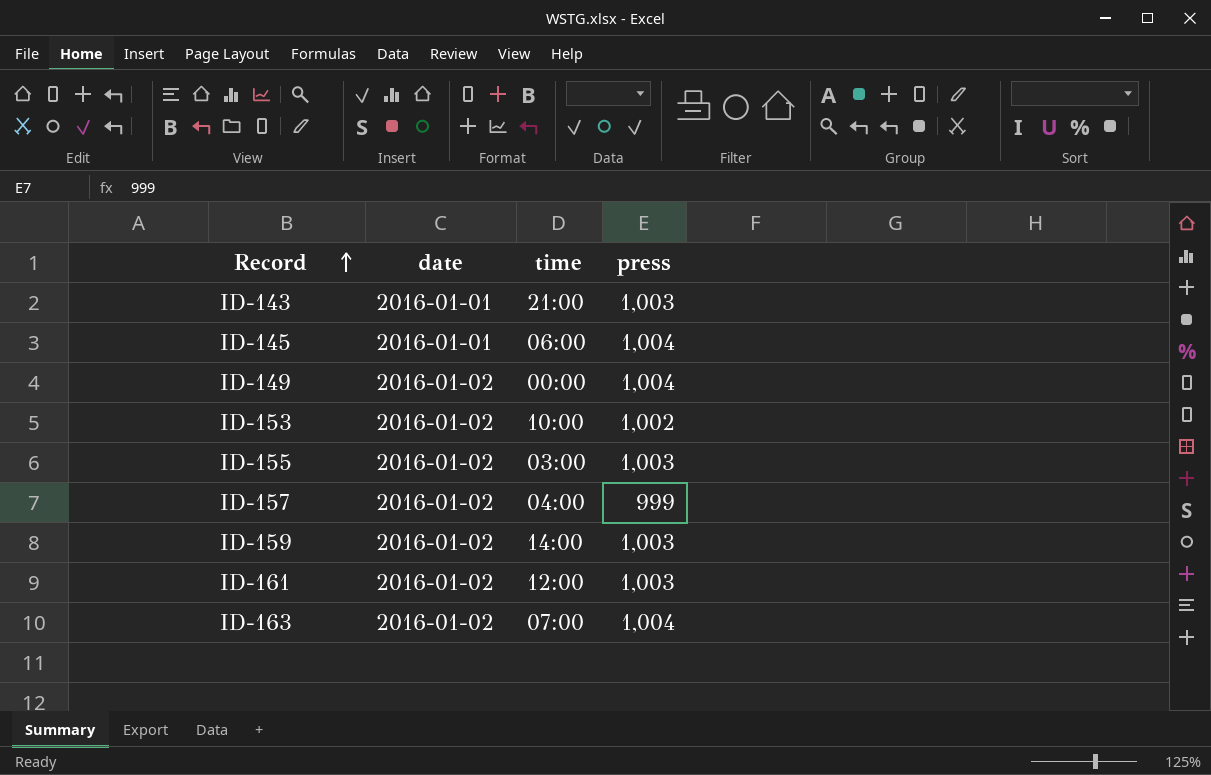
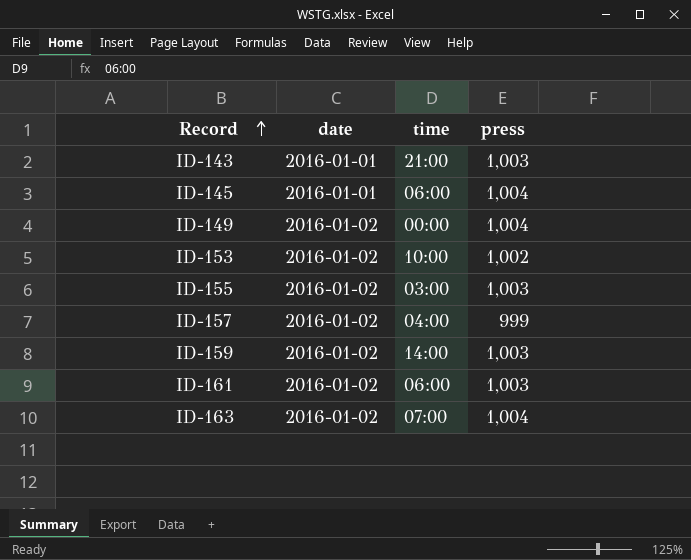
ID-161 | time: 12:00 -> 06:00

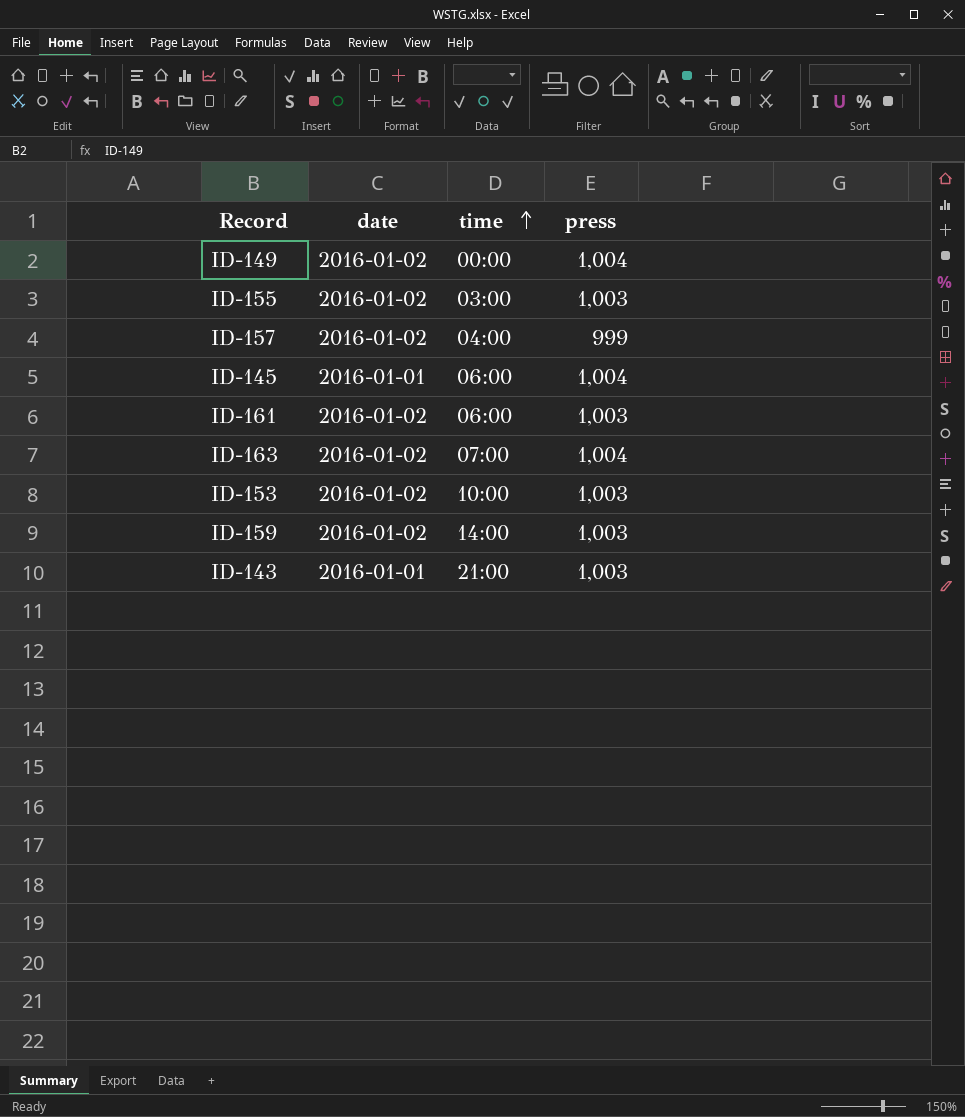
row order: Record ascending -> time ascending
ID-153 | press: 1,002 -> 1,003

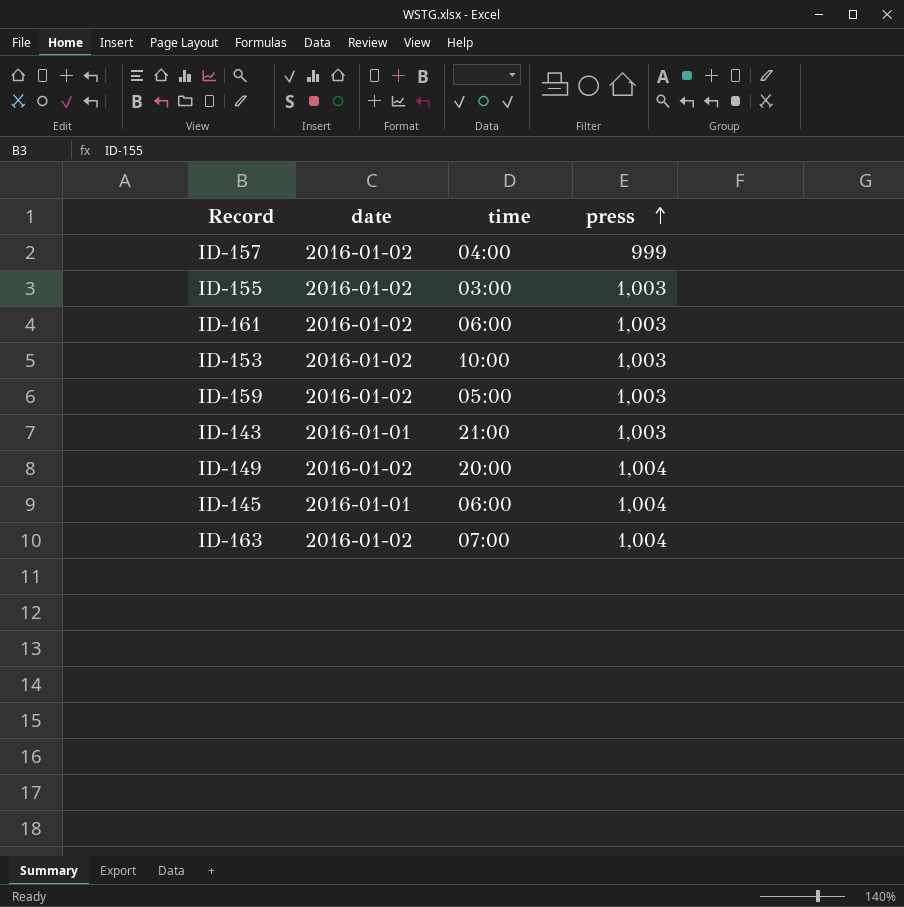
row order: time ascending -> press ascending
ID-159 | time: 14:00 -> 05:00
ID-149 | time: 00:00 -> 20:00

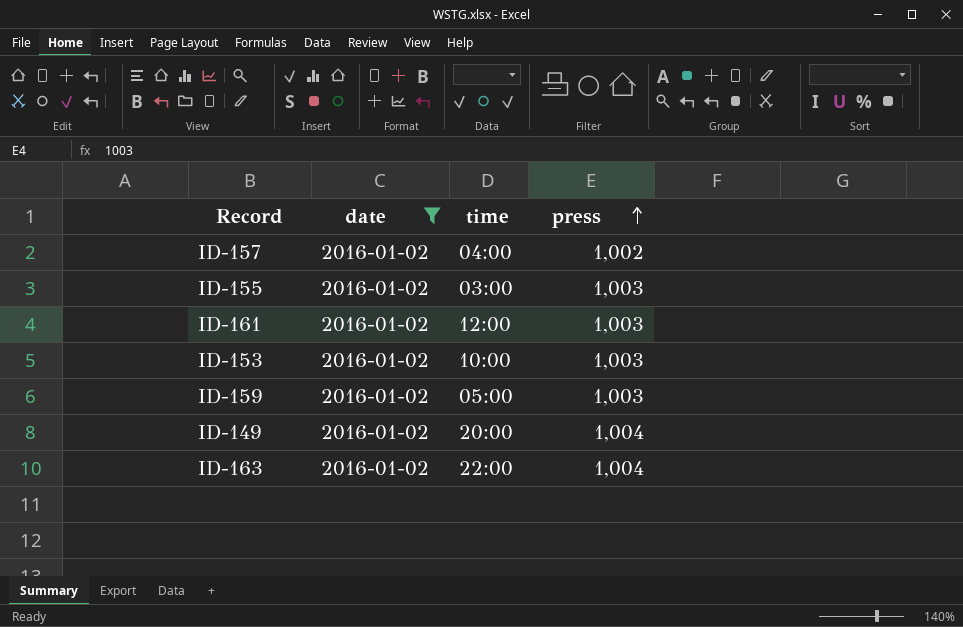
filter: none -> date = 2016-01-02
ID-157 | press: 999 -> 1,002
ID-161 | time: 06:00 -> 12:00
ID-163 | time: 07:00 -> 22:00

